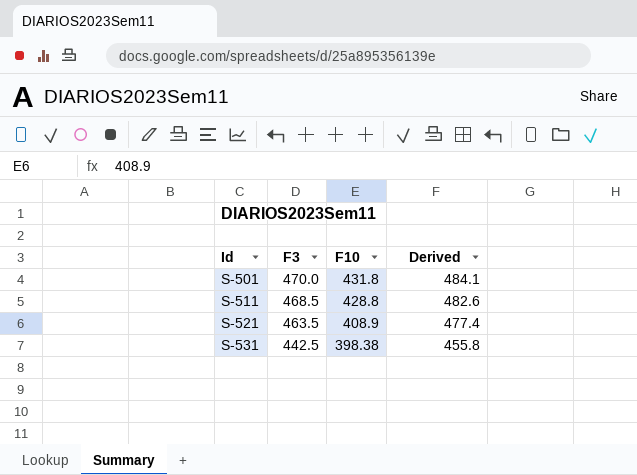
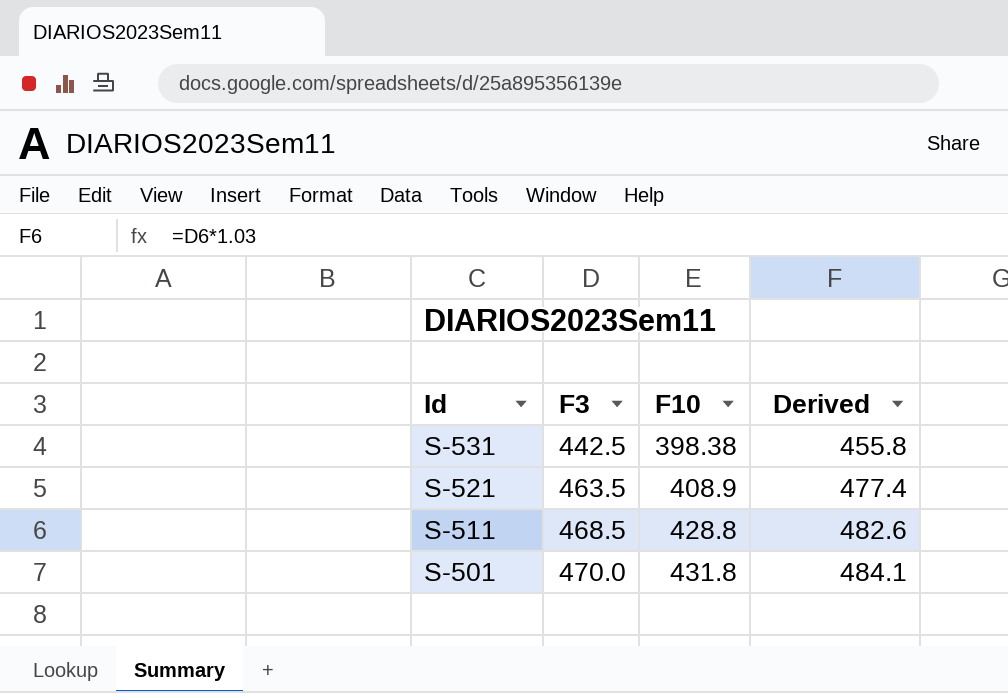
row order: Id ascending -> Id descending

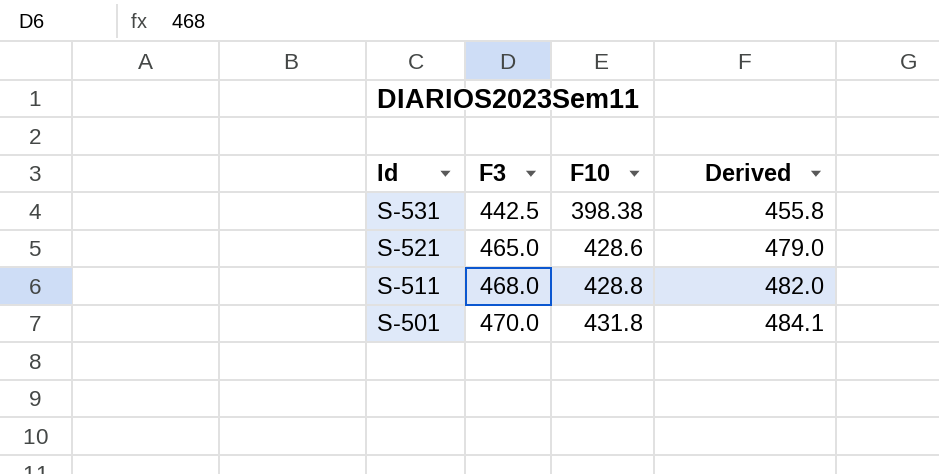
S-521 | F3: 463.5 -> 465.0
S-521 | F10: 408.9 -> 428.6
S-521 | Derived: 477.4 -> 479.0
S-511 | F3: 468.5 -> 468.0
S-511 | Derived: 482.6 -> 482.0

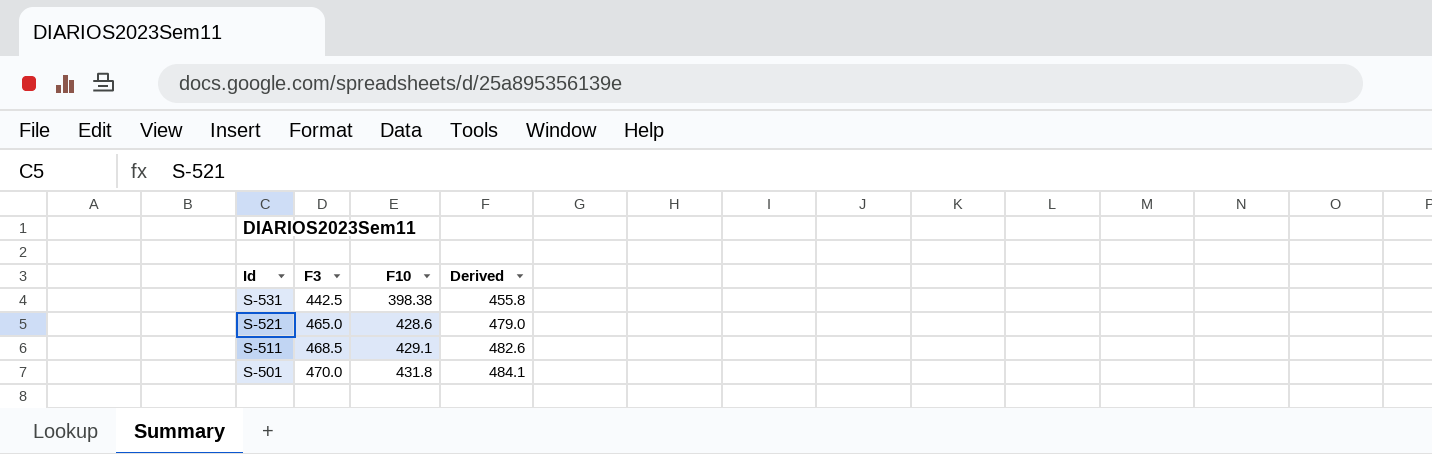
S-511 | F3: 468.0 -> 468.5
S-511 | F10: 428.8 -> 429.1
S-511 | Derived: 482.0 -> 482.6

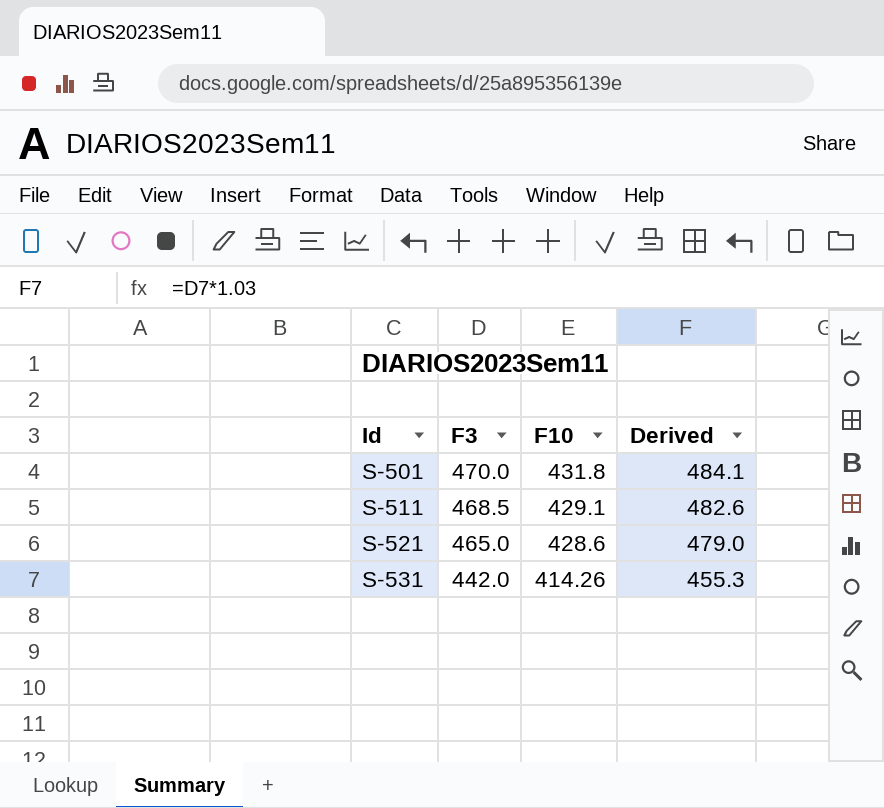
row order: Id descending -> Id ascending
S-531 | F3: 442.5 -> 442.0
S-531 | F10: 398.38 -> 414.26
S-531 | Derived: 455.8 -> 455.3

